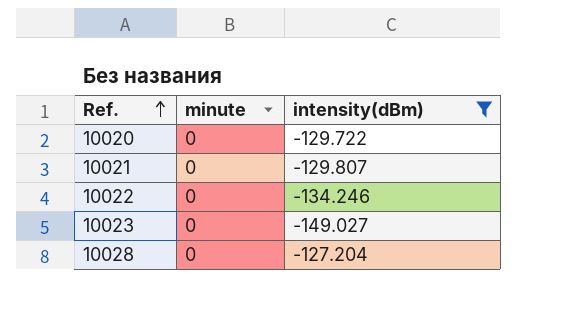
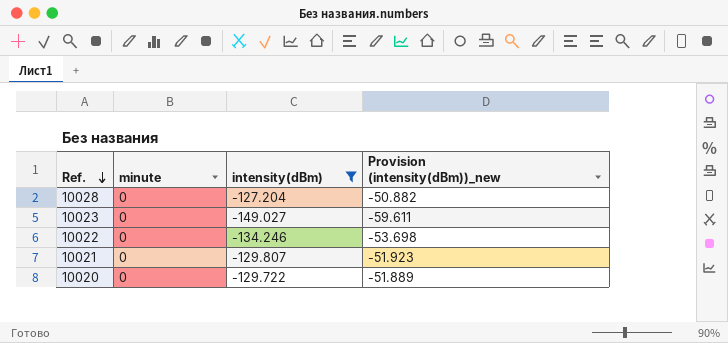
row order: Ref. ascending -> Ref. descending
column Provision (intensity(dBm))_new | formula: none -> [intensity(dBm)] * 0.4

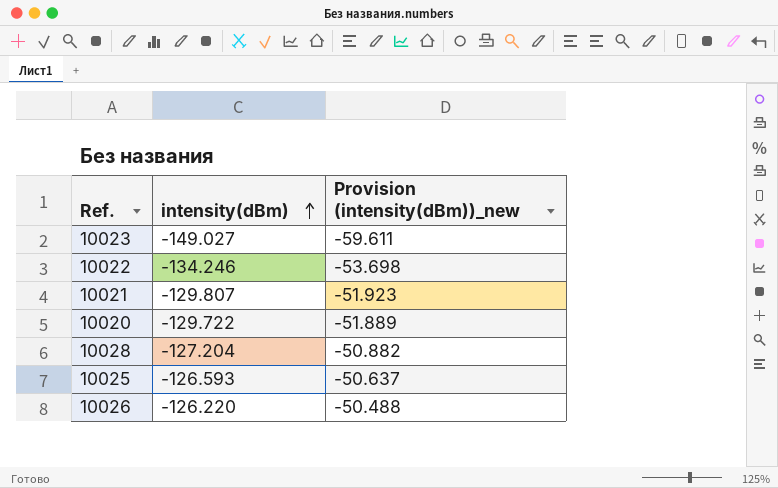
filter: intensity(dBm) <= -127.204 -> none
row order: Ref. descending -> intensity(dBm) ascending
column minute | position: 2 -> none

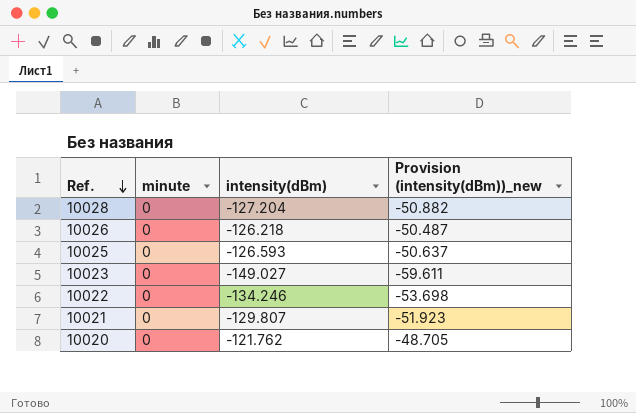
row order: intensity(dBm) ascending -> Ref. descending
column minute | position: none -> 2
10026 | intensity(dBm): -126.220 -> -126.218
10026 | Provision (intensity(dBm))_new: -50.488 -> -50.487
10020 | intensity(dBm): -129.722 -> -121.762
10020 | Provision (intensity(dBm))_new: -51.889 -> -48.705

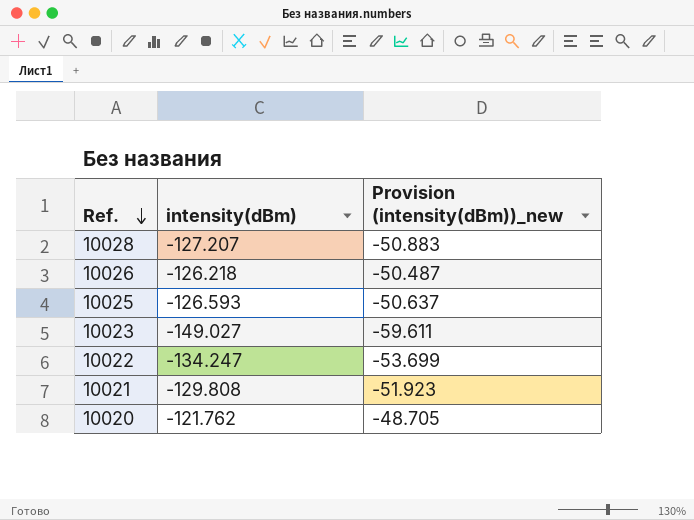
column minute | position: 2 -> none
10028 | intensity(dBm): -127.204 -> -127.207
10028 | Provision (intensity(dBm))_new: -50.882 -> -50.883
10022 | intensity(dBm): -134.246 -> -134.247
10022 | Provision (intensity(dBm))_new: -53.698 -> -53.699
10021 | intensity(dBm): -129.807 -> -129.808

